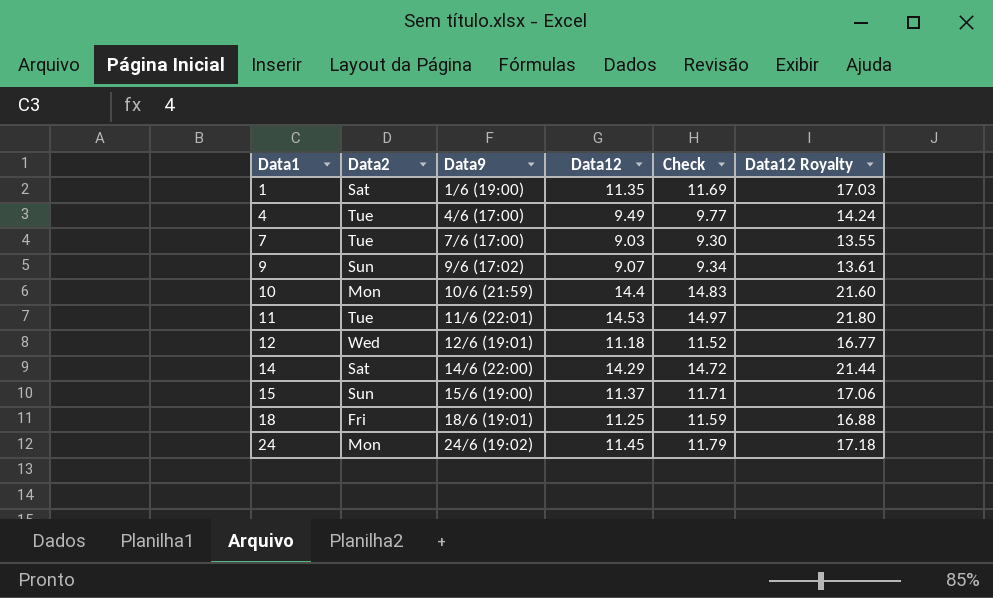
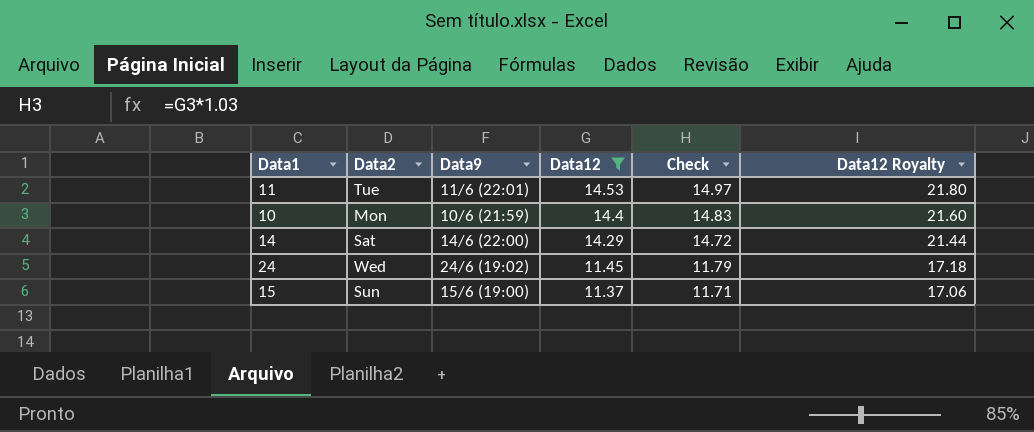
filter: none -> Data12 >= 11.37
row order: Data1 ascending -> Data12 descending
24 | Data2: Mon -> Wed

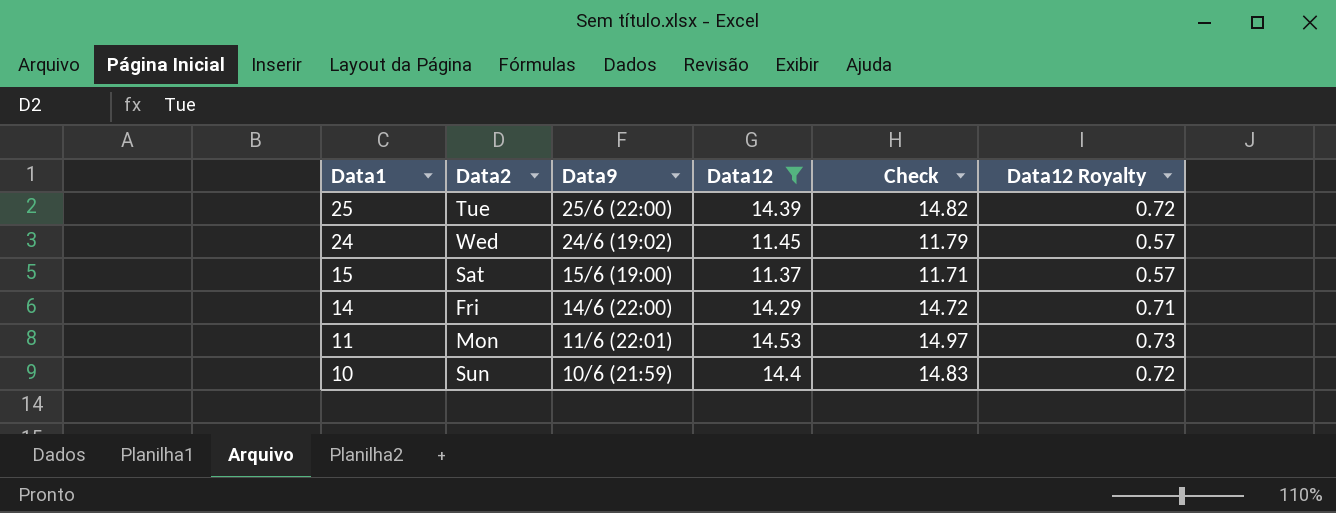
row order: Data12 descending -> Data1 descending
column Data12 Royalty | formula: [Data12] * 1.5 -> [Data12] * 0.05
row 25: none -> Tue | 25/6 (22:00) | 14.39 | 14.82 | 0.72
15 | Data2: Sun -> Sat
14 | Data2: Sat -> Fri
11 | Data2: Tue -> Mon
10 | Data2: Mon -> Sun

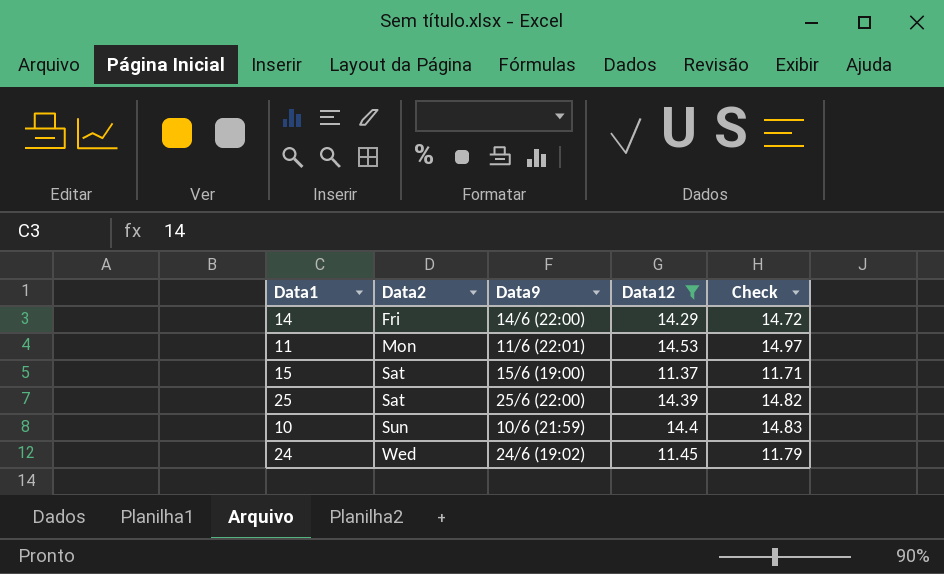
row order: Data1 descending -> Data2 ascending
column Data12 Royalty | formula: [Data12] * 0.05 -> none
25 | Data2: Tue -> Sat

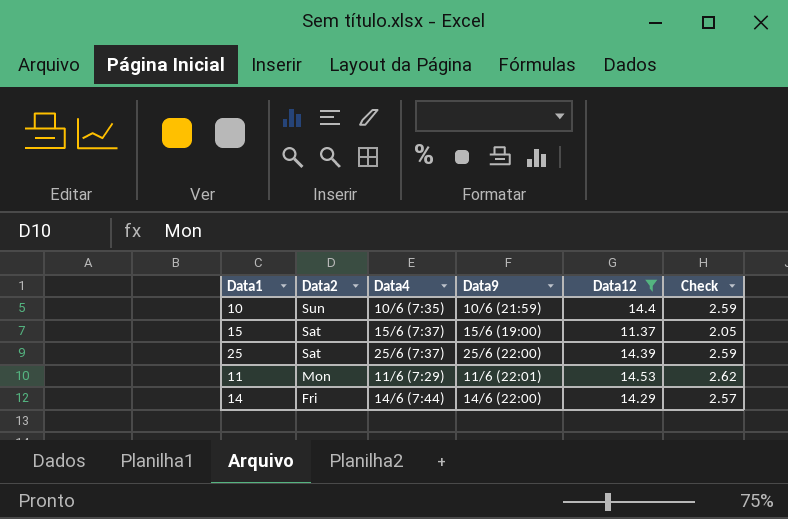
row order: Data2 ascending -> Data2 descending
column Data4 | position: none -> 3
column Check | formula: [Data12] * 1.03 -> [Data12] * 0.18
row 24: Wed | 24/6 (19:02) | 11.45 | 11.79 -> none

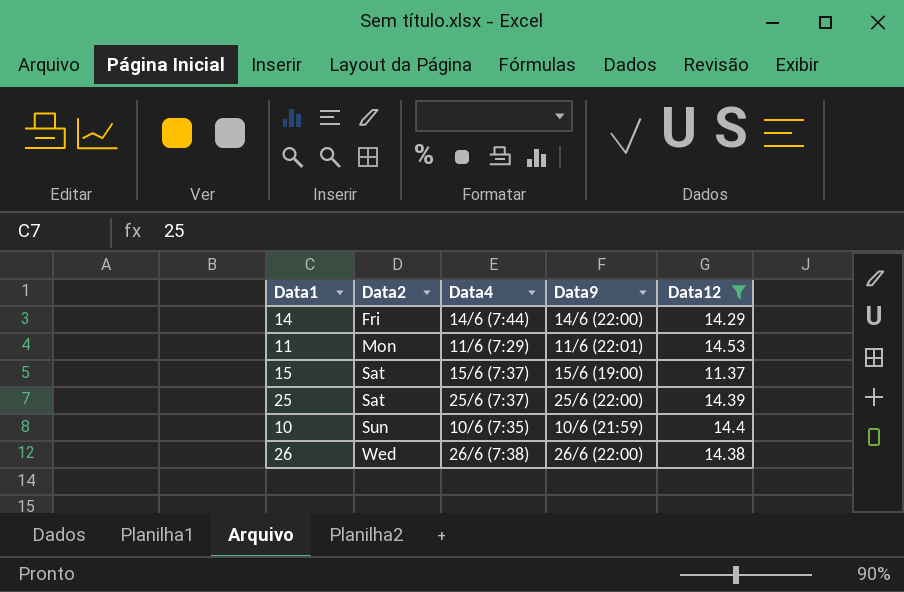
row order: Data2 descending -> Data2 ascending
column Check | formula: [Data12] * 0.18 -> none
row 26: none -> Wed | 26/6 (7:38) | 26/6 (22:00) | 14.38

